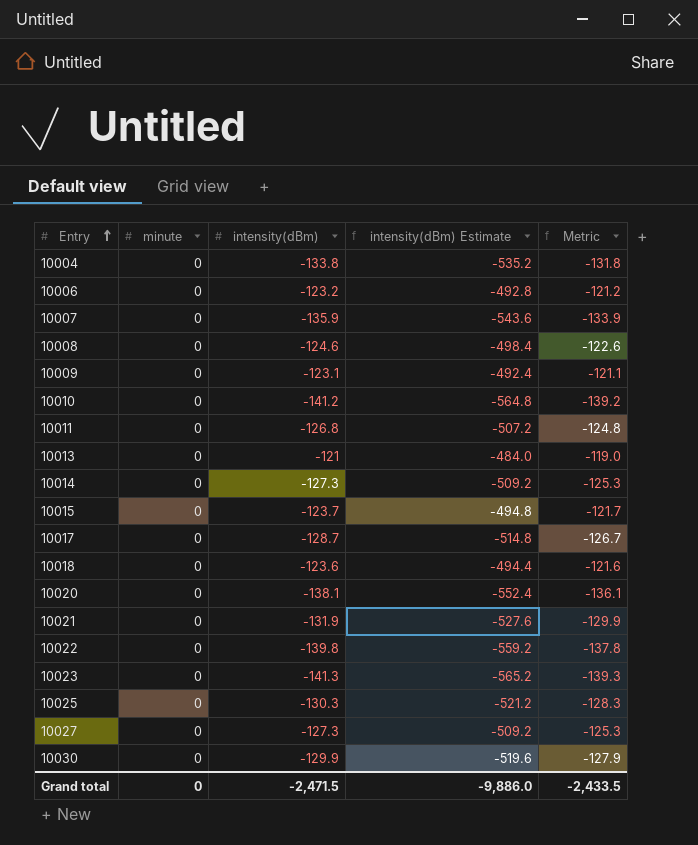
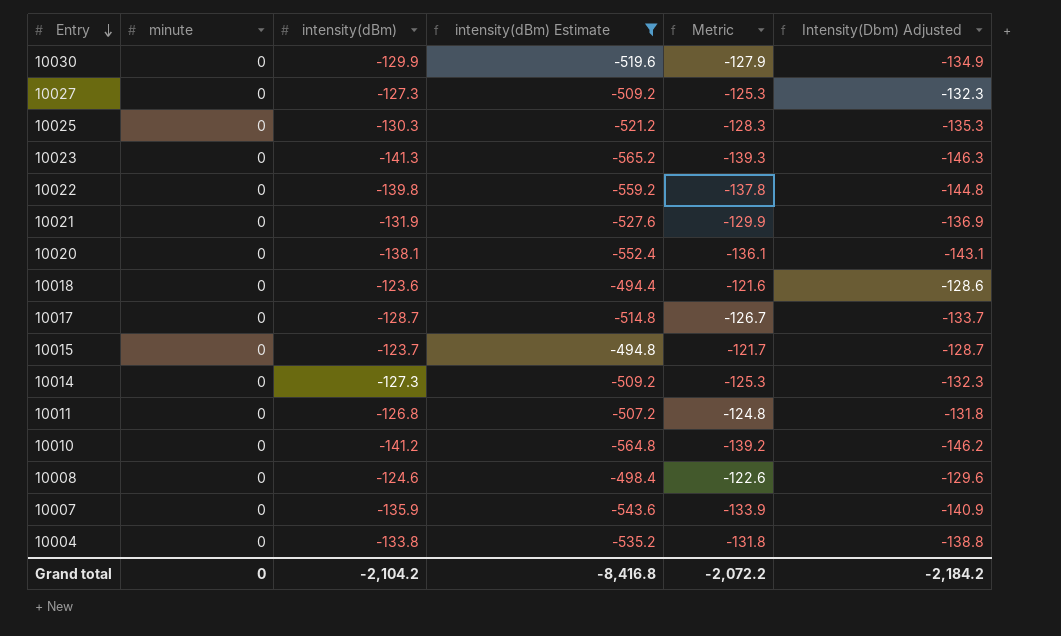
filter: none -> intensity(dBm) Estimate <= -494.4
row order: Entry ascending -> Entry descending
column Intensity(Dbm) Adjusted | formula: none -> [intensity(dBm)] - 5
Grand total | intensity(dBm): -2,471.5 -> -2,104.2
Grand total | intensity(dBm) Estimate: -9,886.0 -> -8,416.8
Grand total | Metric: -2,433.5 -> -2,072.2

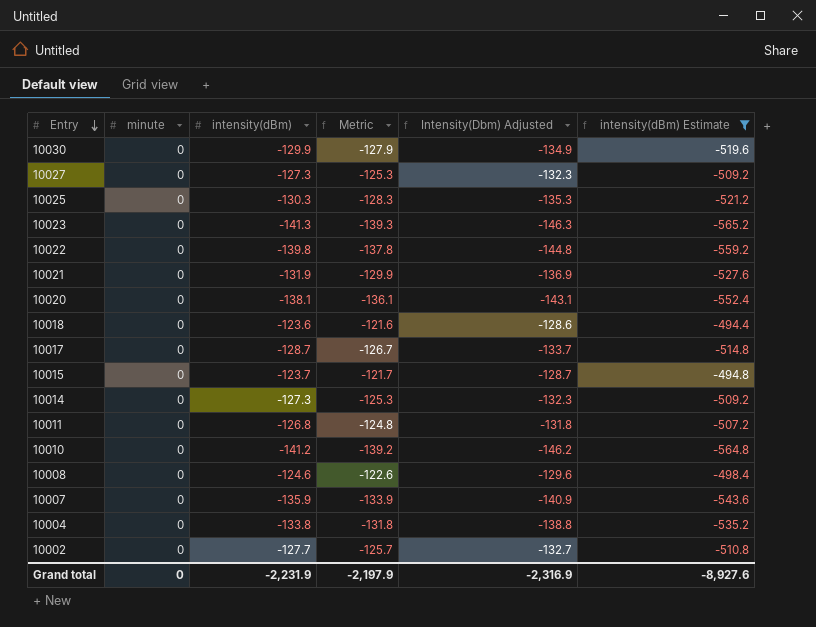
column intensity(dBm) Estimate | position: 4 -> 6
row 10002: none -> 0 | -127.7 | -125.7 | -132.7 | -510.8
Grand total | intensity(dBm): -2,104.2 -> -2,231.9
Grand total | Metric: -2,072.2 -> -2,197.9
Grand total | Intensity(Dbm) Adjusted: -2,184.2 -> -2,316.9
Grand total | intensity(dBm) Estimate: -8,416.8 -> -8,927.6

